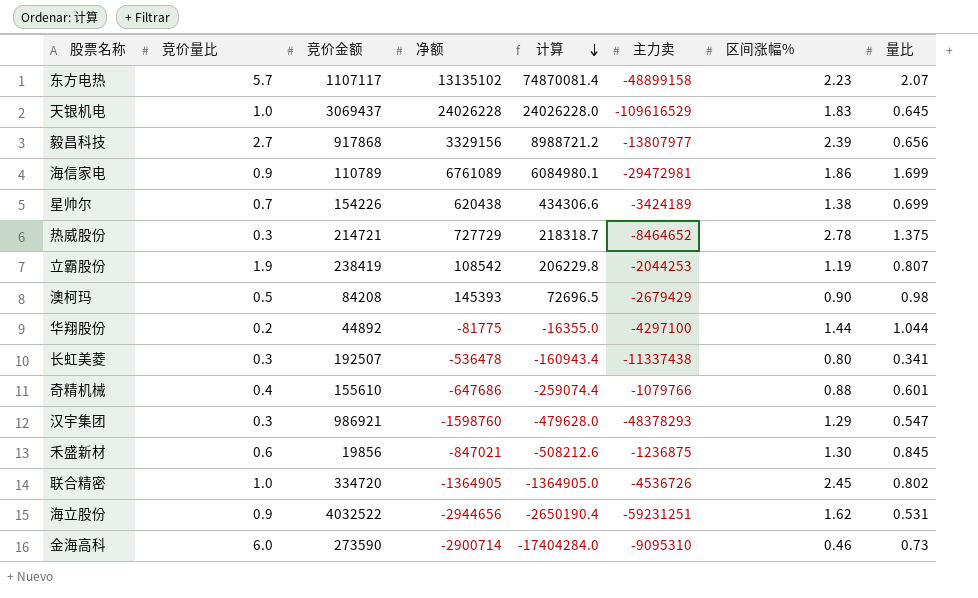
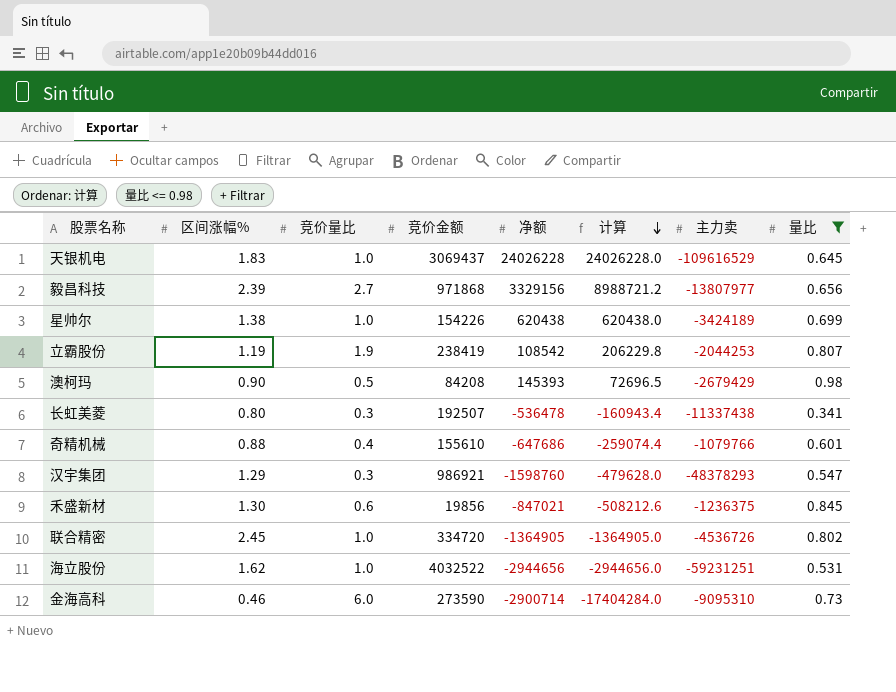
filter: none -> 量比 <= 0.98
column 区间涨幅% | position: 7 -> 2
毅昌科技 | 竞价金额: 917868 -> 971868
星帅尔 | 竞价量比: 0.7 -> 1.0
星帅尔 | 计算: 434306.6 -> 620438.0
禾盛新材 | 主力卖: -1236875 -> -1236375
海立股份 | 竞价量比: 0.9 -> 1.0
海立股份 | 计算: -2650190.4 -> -2944656.0

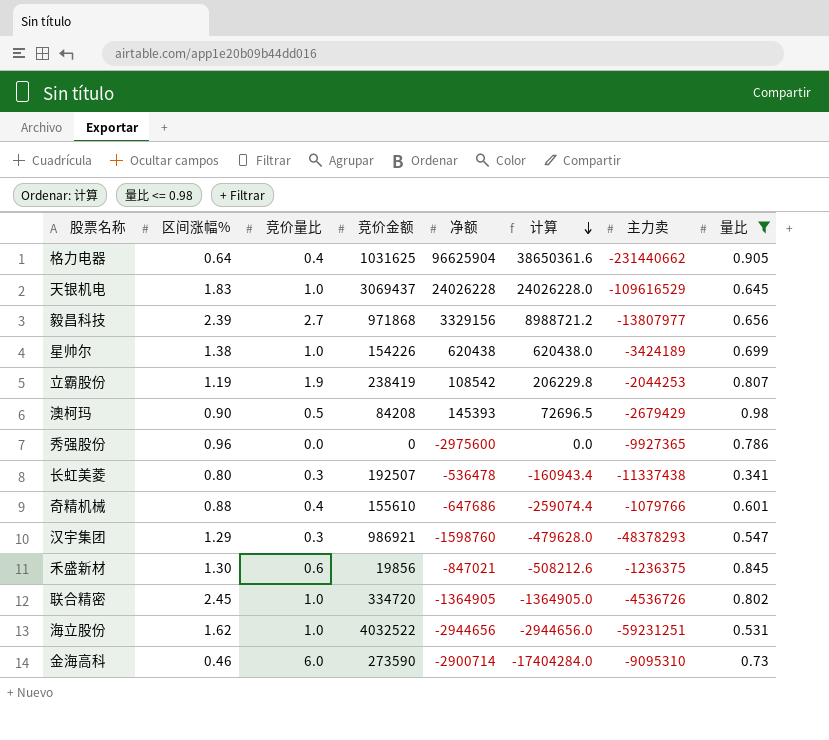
row 格力电器: none -> 0.64 | 0.4 | 1031625 | 96625904 | 38650361.6 | -231440662 | 0.905
row 秀强股份: none -> 0.96 | 0.0 | 0 | -2975600 | 0.0 | -9927365 | 0.786

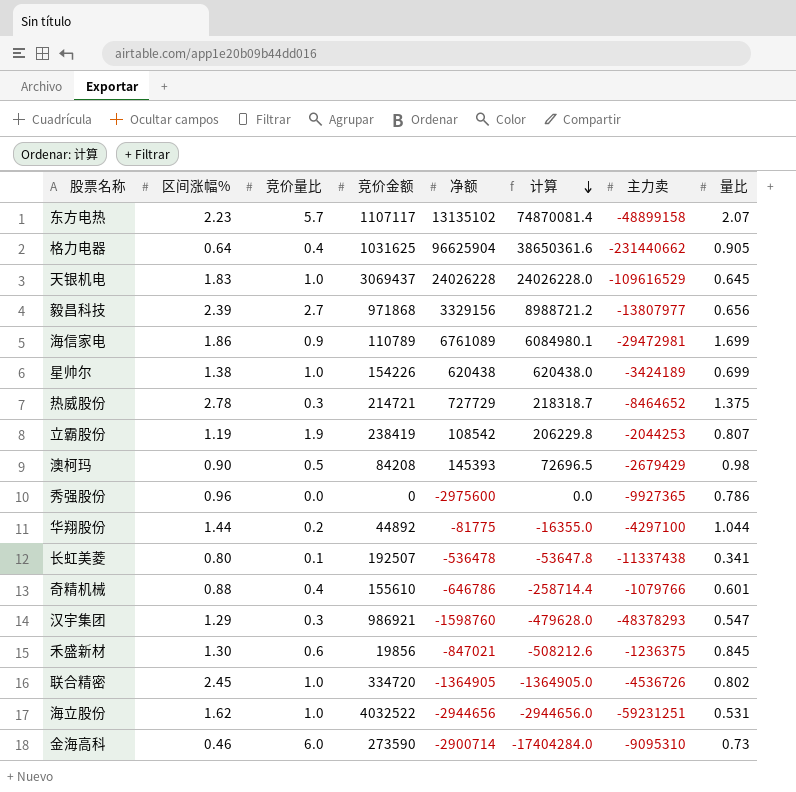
filter: 量比 <= 0.98 -> none
长虹美菱 | 竞价量比: 0.3 -> 0.1
长虹美菱 | 计算: -160943.4 -> -53647.8
奇精机械 | 净额: -647686 -> -646786
奇精机械 | 计算: -259074.4 -> -258714.4

